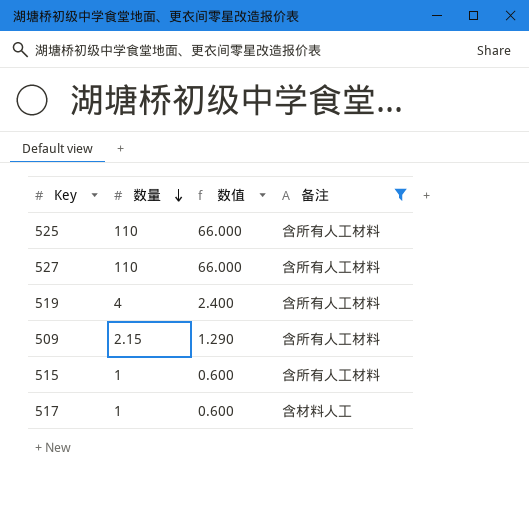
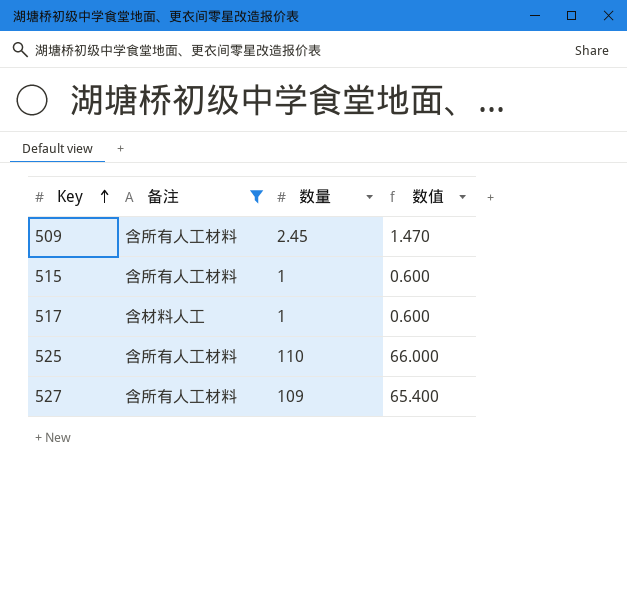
row order: 数量 descending -> Key ascending
column 备注 | position: 4 -> 2
row 519: 4 | 2.400 | 含所有人工材料 -> none
509 | 数量: 2.15 -> 2.45
509 | 数值: 1.290 -> 1.470
527 | 数量: 110 -> 109
527 | 数值: 66.000 -> 65.400

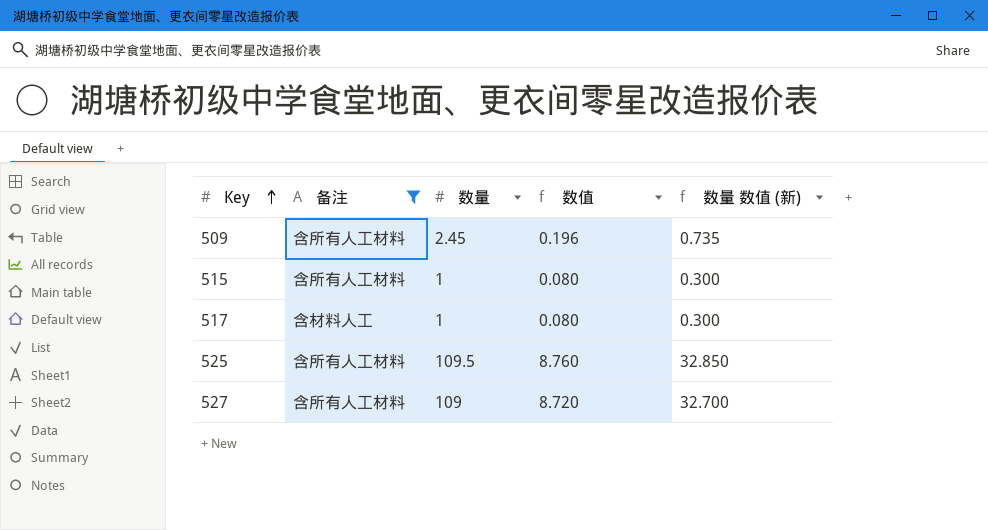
column 数值 | formula: [数量] * 0.6 -> [数量] * 0.08
column 数量 数值 (新) | formula: none -> [数量] * 0.3
525 | 数量: 110 -> 109.5

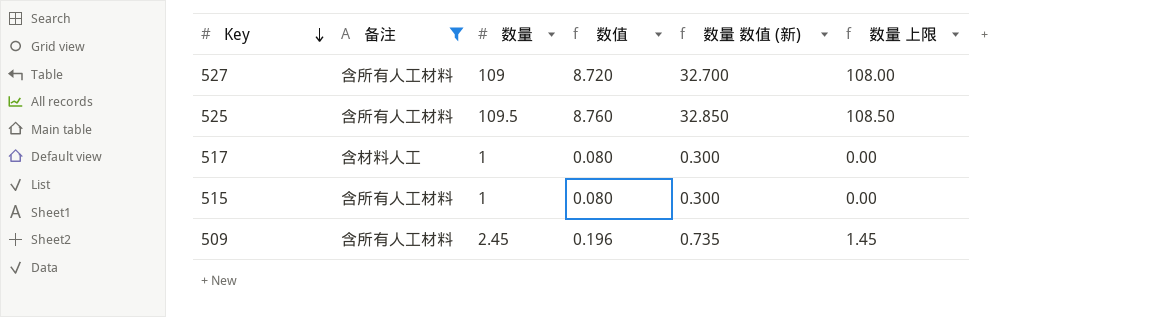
row order: Key ascending -> Key descending
column 数量 上限 | formula: none -> [数量] - 1

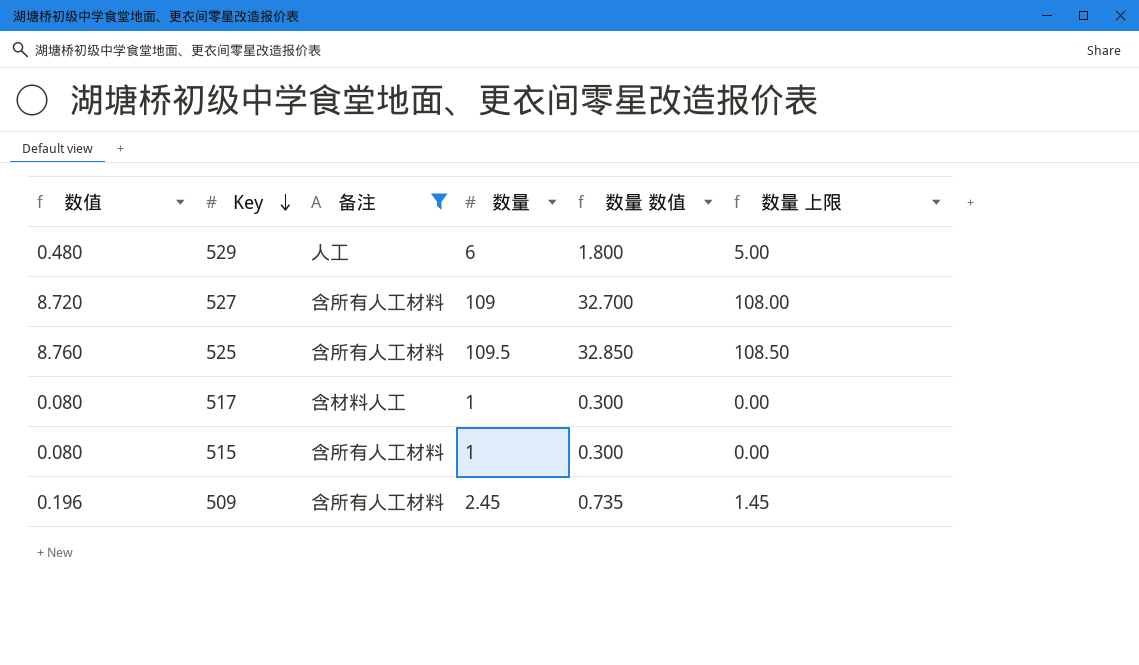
column 数值 | position: 4 -> 1
column name: 数量 数值 (新) -> 数量 数值
row 529: none -> 0.480 | 人工 | 6 | 1.800 | 5.00

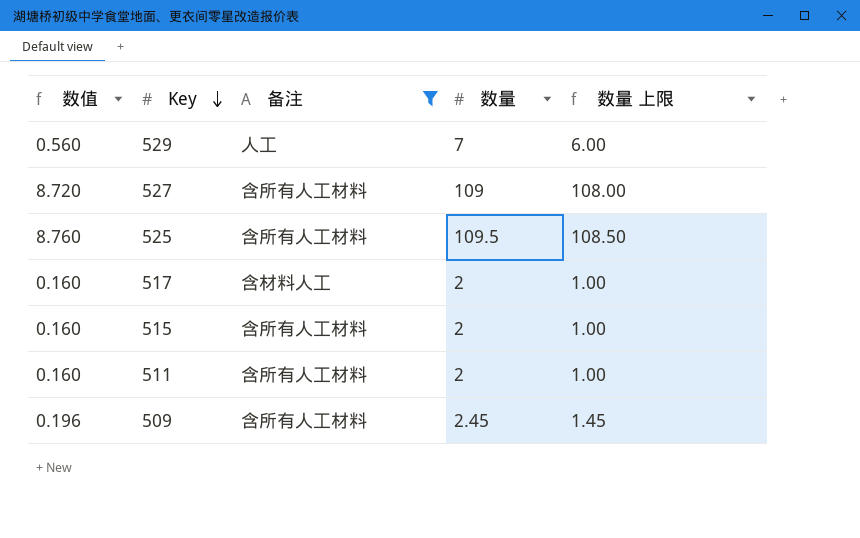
column 数量 数值 | formula: [数量] * 0.3 -> none
529 | 数值: 0.480 -> 0.560
529 | 数量: 6 -> 7
529 | 数量 上限: 5.00 -> 6.00
517 | 数值: 0.080 -> 0.160
517 | 数量: 1 -> 2
517 | 数量 上限: 0.00 -> 1.00
515 | 数值: 0.080 -> 0.160
515 | 数量: 1 -> 2
515 | 数量 上限: 0.00 -> 1.00
row 511: none -> 0.160 | 含所有人工材料 | 2 | 1.00

